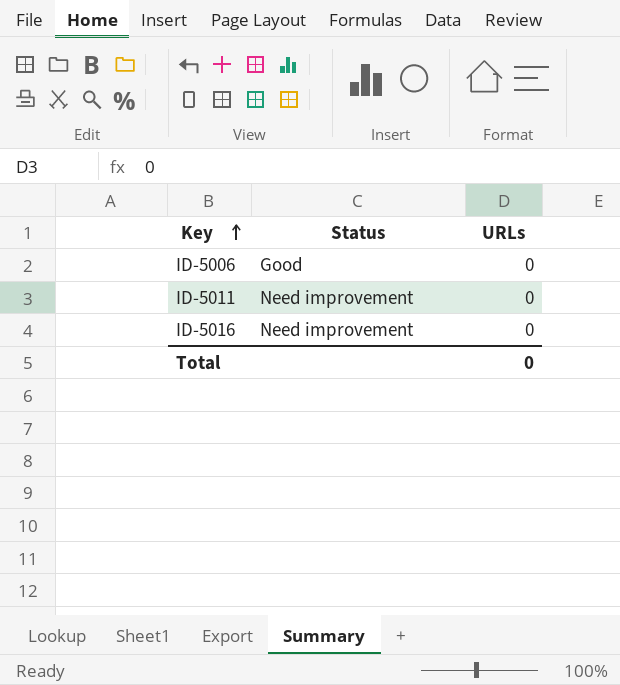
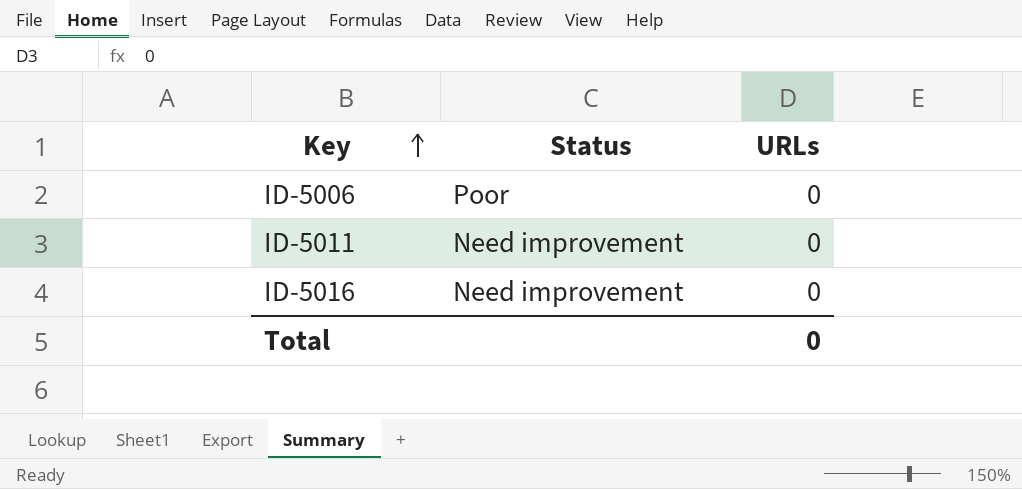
ID-5006 | Status: Good -> Poor

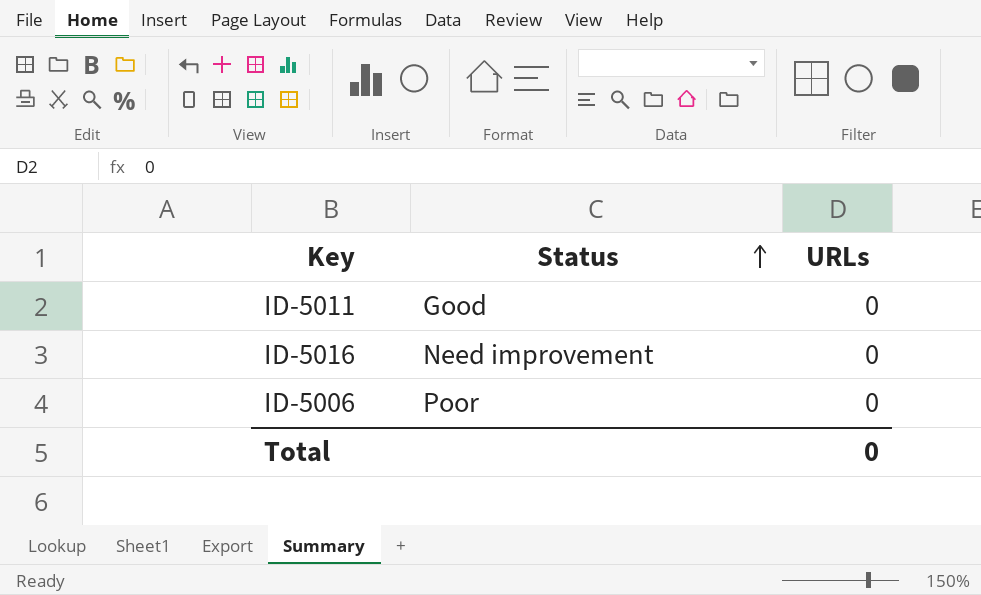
row order: Key ascending -> Status ascending
ID-5011 | Status: Need improvement -> Good

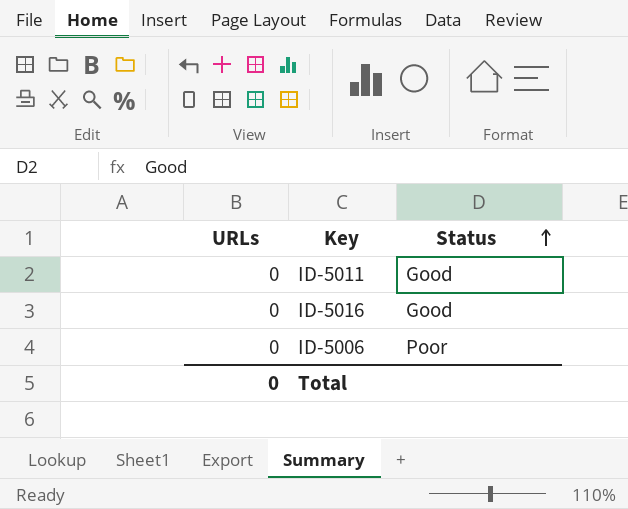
column URLs | position: 3 -> 1
ID-5016 | Status: Need improvement -> Good

